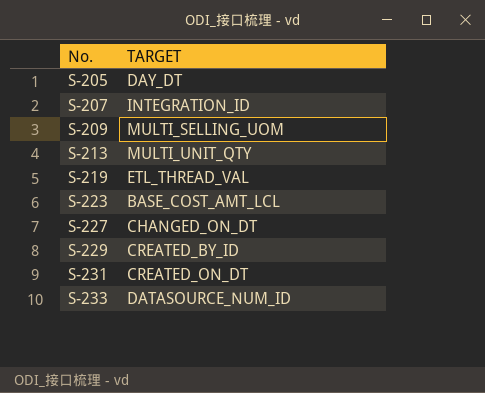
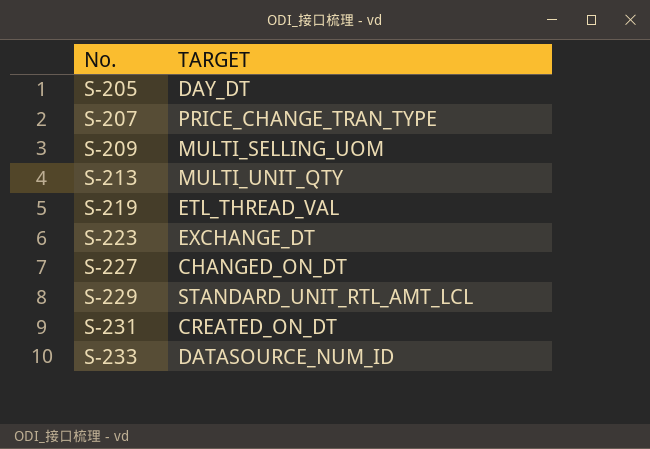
S-207 | TARGET: INTEGRATION_ID -> PRICE_CHANGE_TRAN_TYPE
S-223 | TARGET: BASE_COST_AMT_LCL -> EXCHANGE_DT
S-229 | TARGET: CREATED_BY_ID -> STANDARD_UNIT_RTL_AMT_LCL

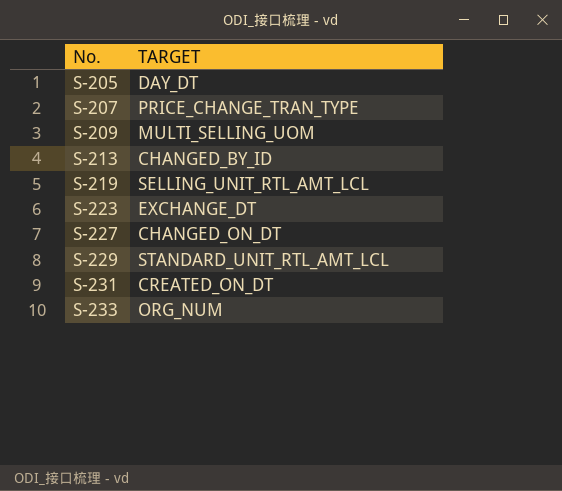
S-213 | TARGET: MULTI_UNIT_QTY -> CHANGED_BY_ID
S-219 | TARGET: ETL_THREAD_VAL -> SELLING_UNIT_RTL_AMT_LCL
S-233 | TARGET: DATASOURCE_NUM_ID -> ORG_NUM

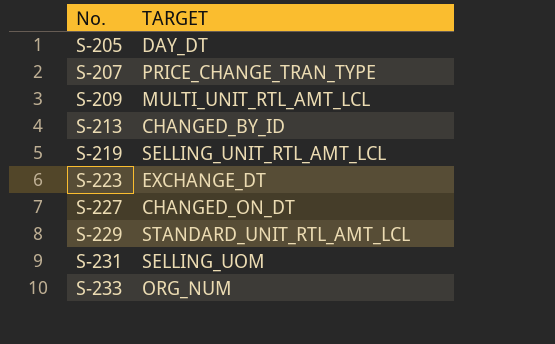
S-209 | TARGET: MULTI_SELLING_UOM -> MULTI_UNIT_RTL_AMT_LCL
S-231 | TARGET: CREATED_ON_DT -> SELLING_UOM

